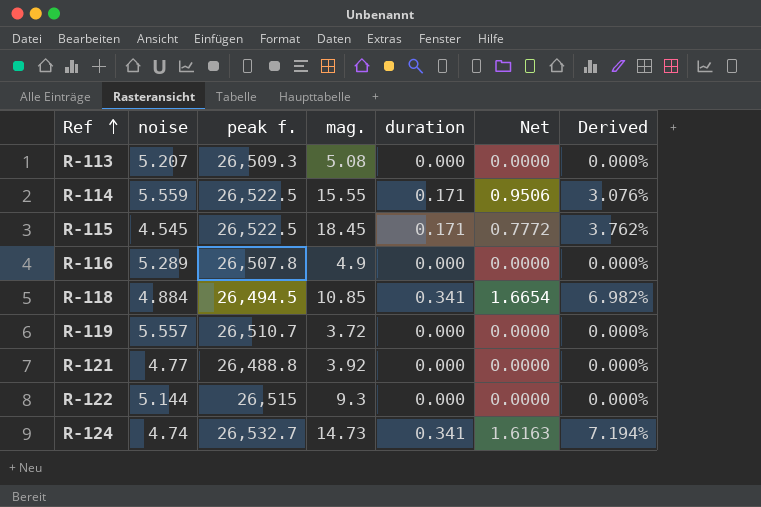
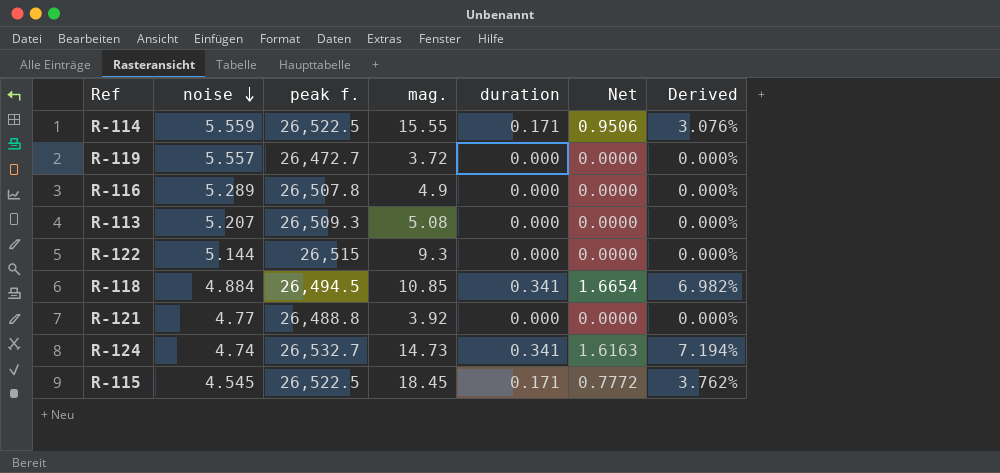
row order: Ref ascending -> noise descending
R-119 | peak f.: 26,510.7 -> 26,472.7

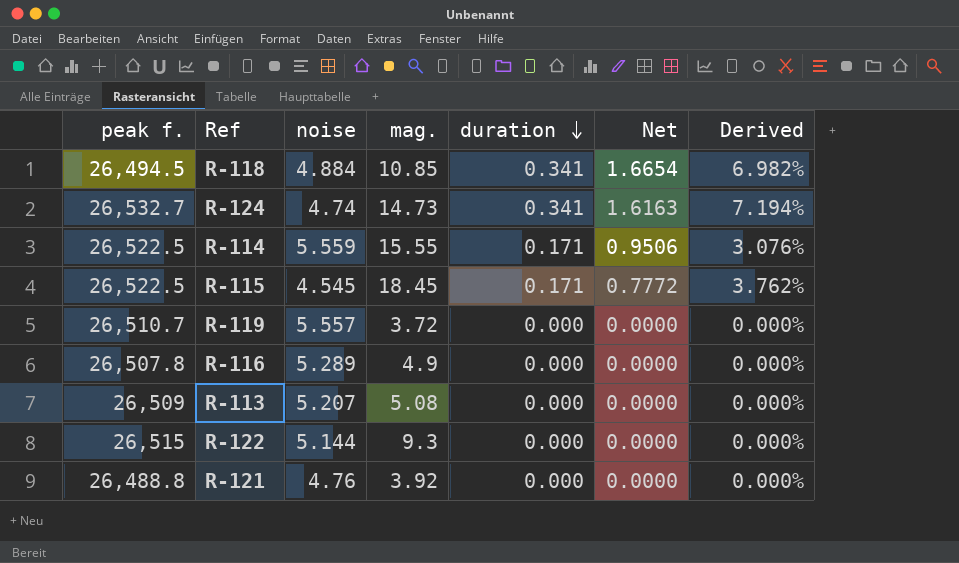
row order: noise descending -> duration descending
column peak f. | position: 3 -> 1
R-119 | peak f.: 26,472.7 -> 26,510.7
R-113 | peak f.: 26,509.3 -> 26,509
R-121 | noise: 4.77 -> 4.76

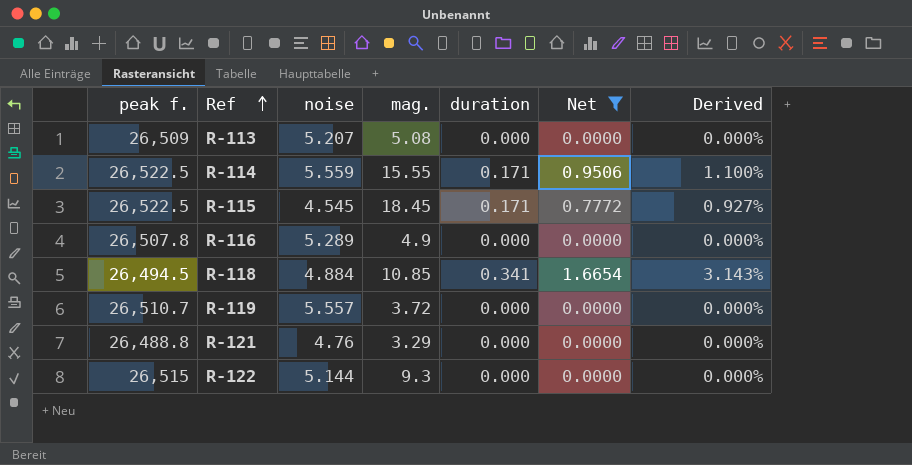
filter: none -> Net != 1.6163
row order: duration descending -> Ref ascending
column Derived | formula: [duration] / [noise] -> [duration] / [mag.]
R-121 | mag.: 3.92 -> 3.29

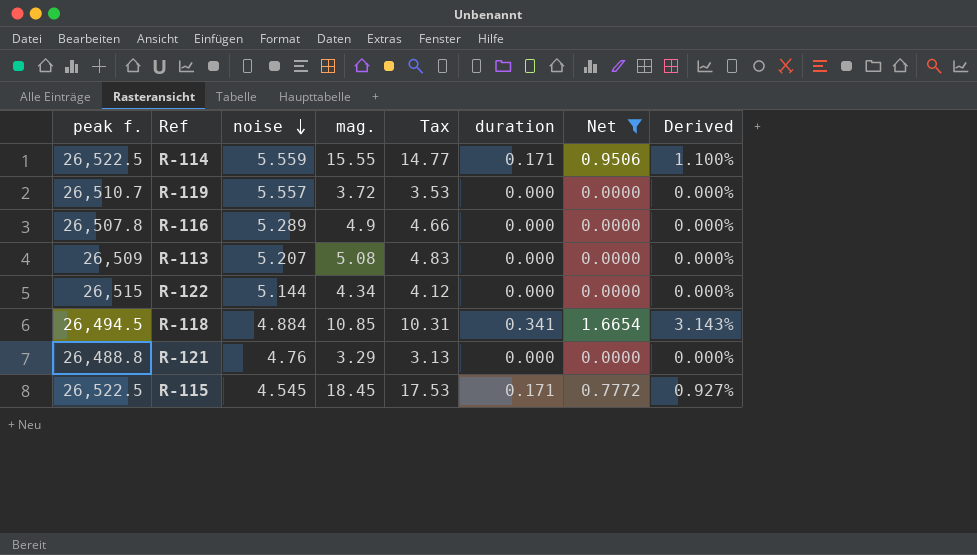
row order: Ref ascending -> noise descending
column Tax | formula: none -> [mag.] * 0.95
R-122 | mag.: 9.3 -> 4.34

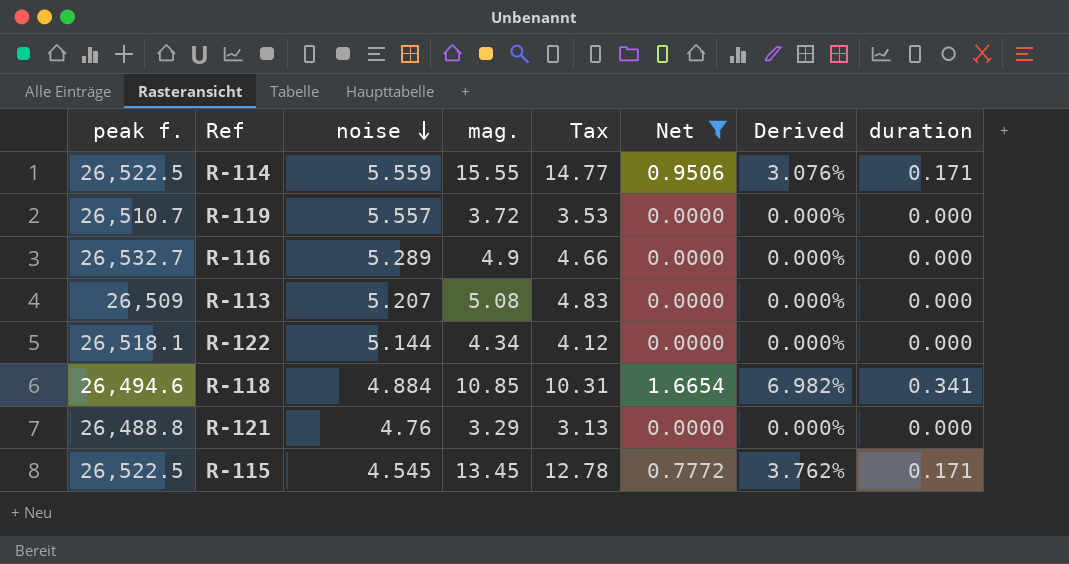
column Derived | formula: [duration] / [mag.] -> [duration] / [noise]
column duration | position: 6 -> 8
R-116 | peak f.: 26,507.8 -> 26,532.7
R-122 | peak f.: 26,515 -> 26,518.1
R-118 | peak f.: 26,494.5 -> 26,494.6
R-115 | mag.: 18.45 -> 13.45
R-115 | Tax: 17.53 -> 12.78

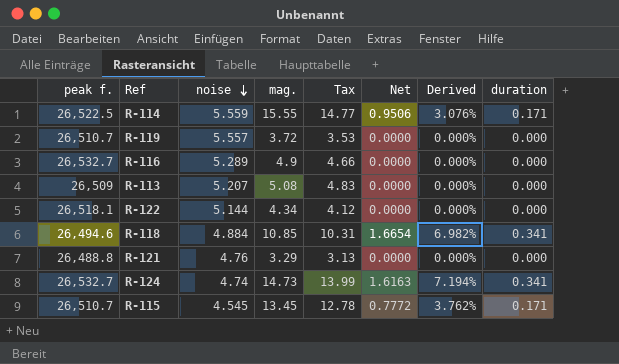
filter: Net != 1.6163 -> none
R-115 | peak f.: 26,522.5 -> 26,510.7

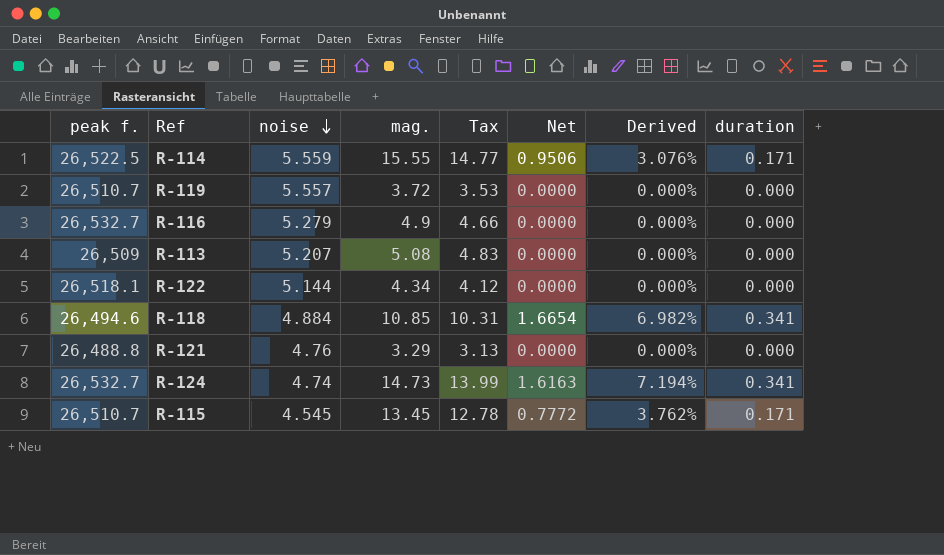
R-116 | noise: 5.289 -> 5.279

